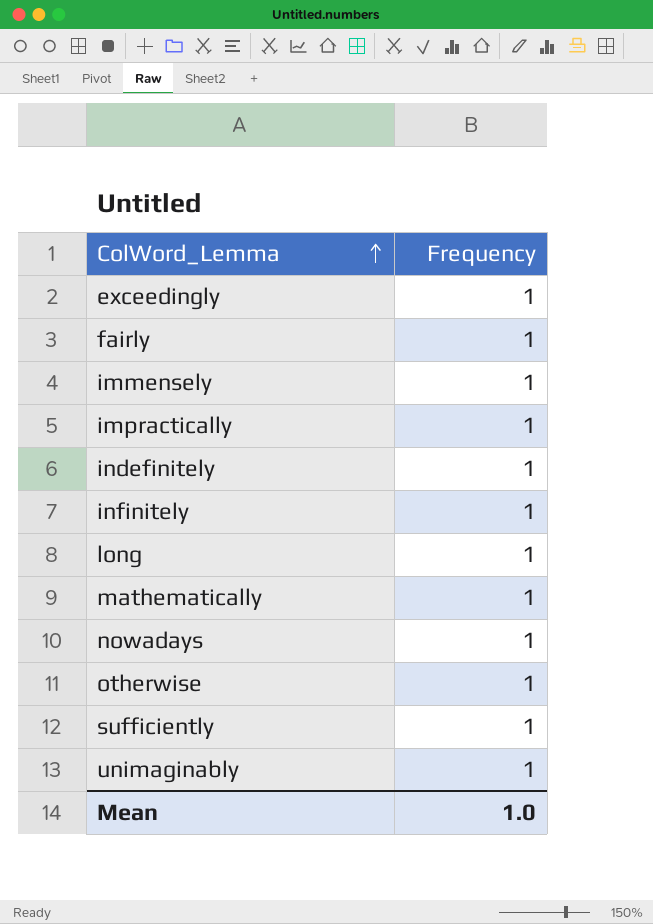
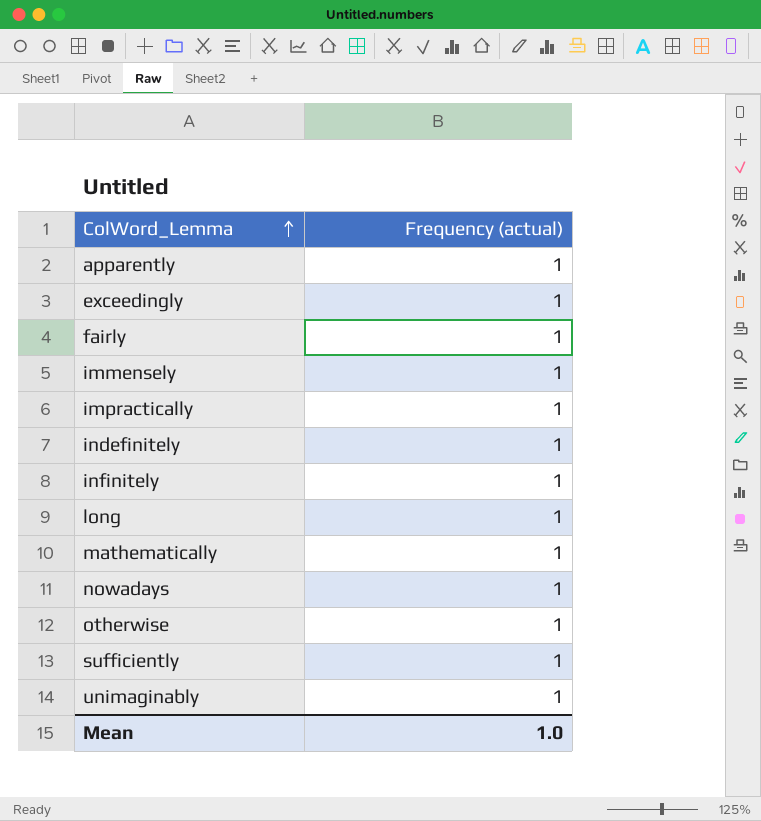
column name: Frequency -> Frequency (actual)
row apparently: none -> 1

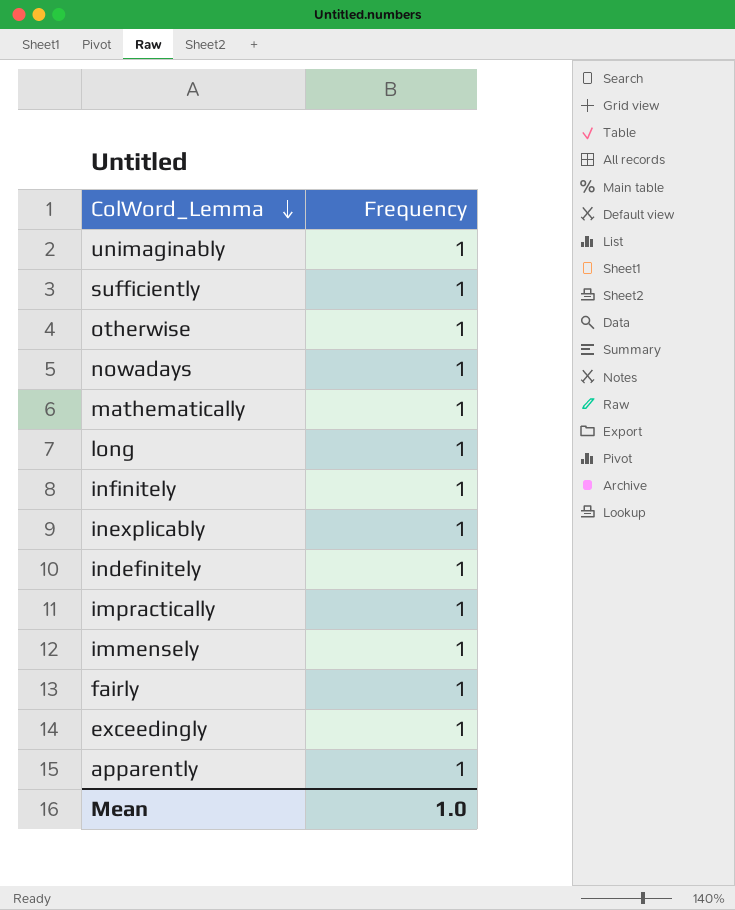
row order: ColWord_Lemma ascending -> ColWord_Lemma descending
column name: Frequency (actual) -> Frequency
row inexplicably: none -> 1

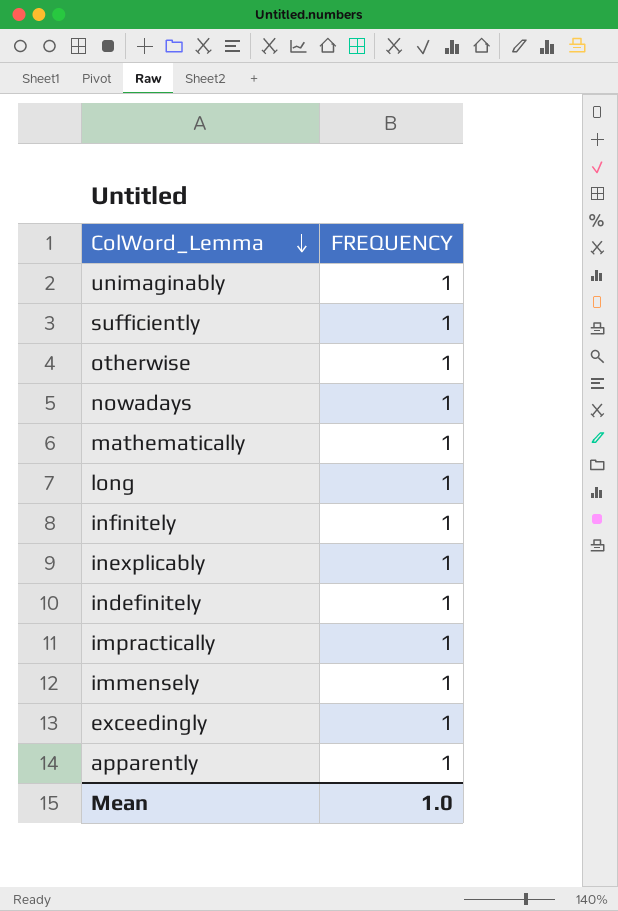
column name: Frequency -> FREQUENCY
row fairly: 1 -> none

